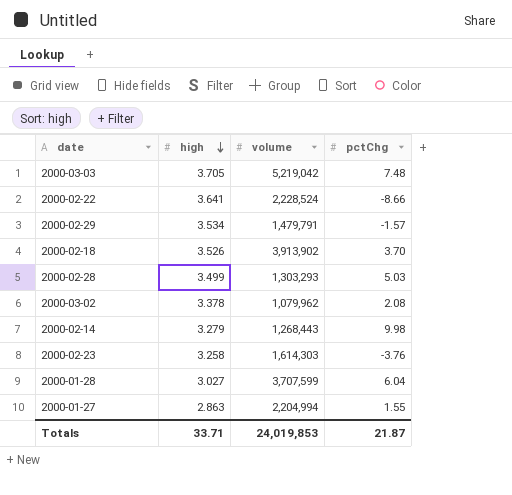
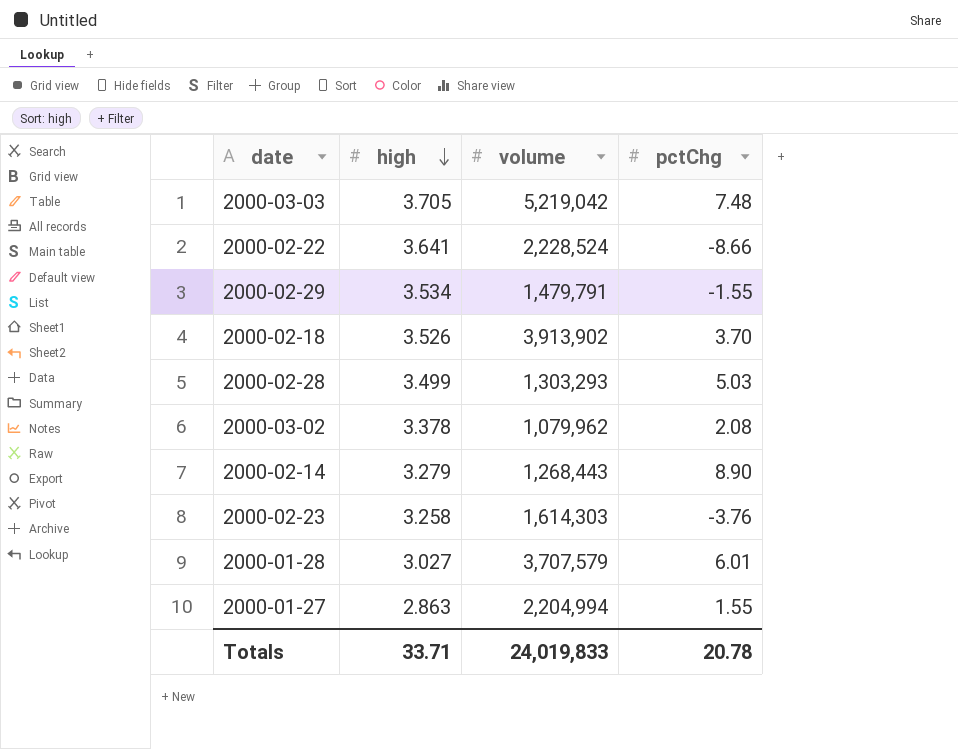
2000-02-29 | pctChg: -1.57 -> -1.55
2000-02-14 | pctChg: 9.98 -> 8.90
2000-01-28 | volume: 3,707,599 -> 3,707,579
2000-01-28 | pctChg: 6.04 -> 6.01
Totals | volume: 24,019,853 -> 24,019,833
Totals | pctChg: 21.87 -> 20.78

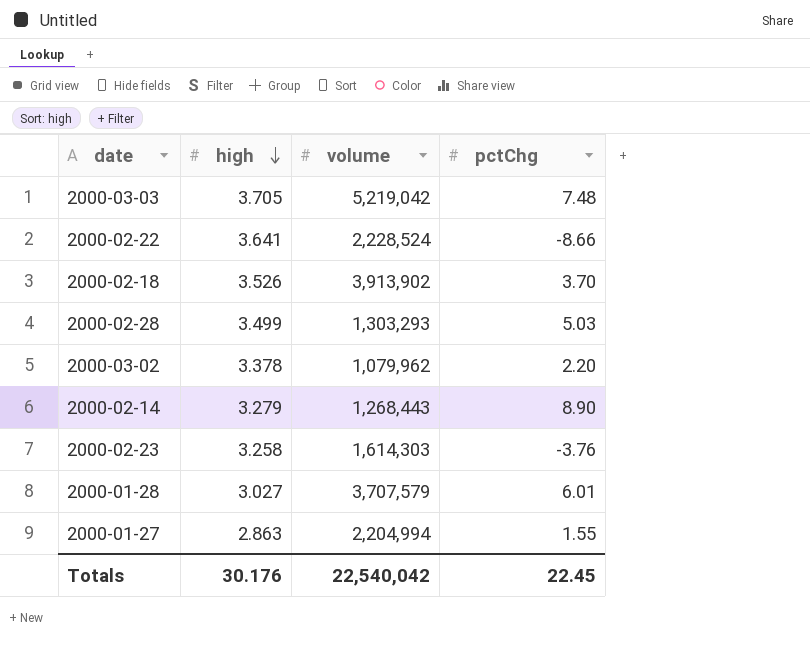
row 2000-02-29: 3.534 | 1,479,791 | -1.55 -> none
2000-03-02 | pctChg: 2.08 -> 2.20
Totals | high: 33.71 -> 30.176
Totals | volume: 24,019,833 -> 22,540,042
Totals | pctChg: 20.78 -> 22.45

